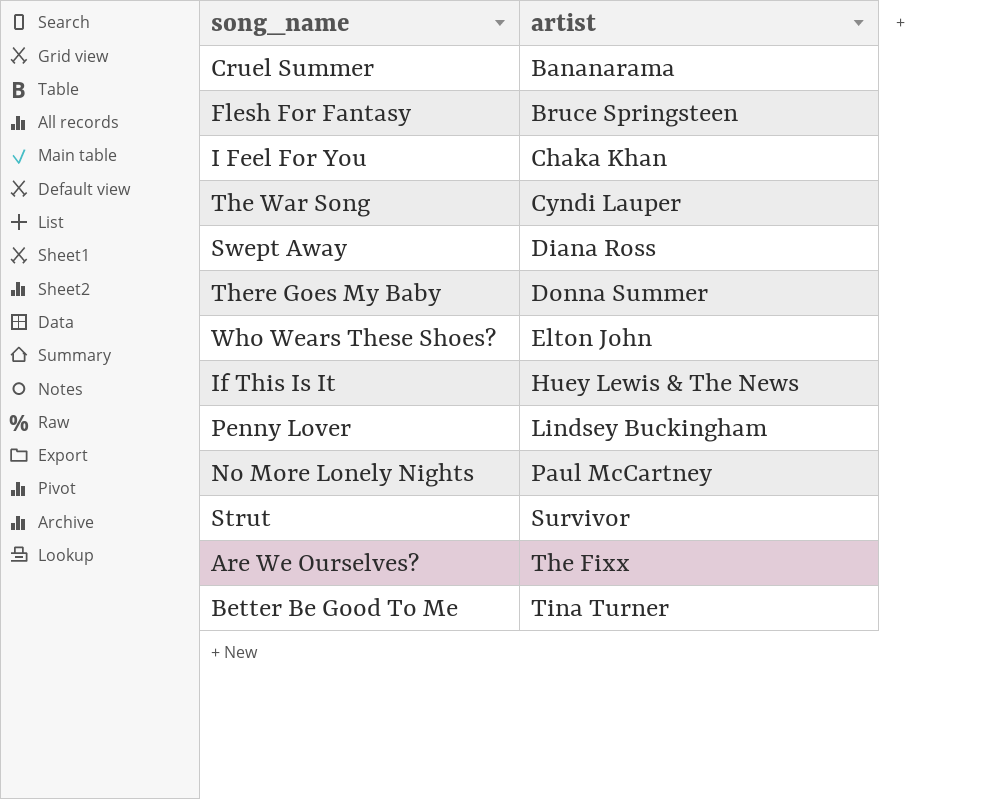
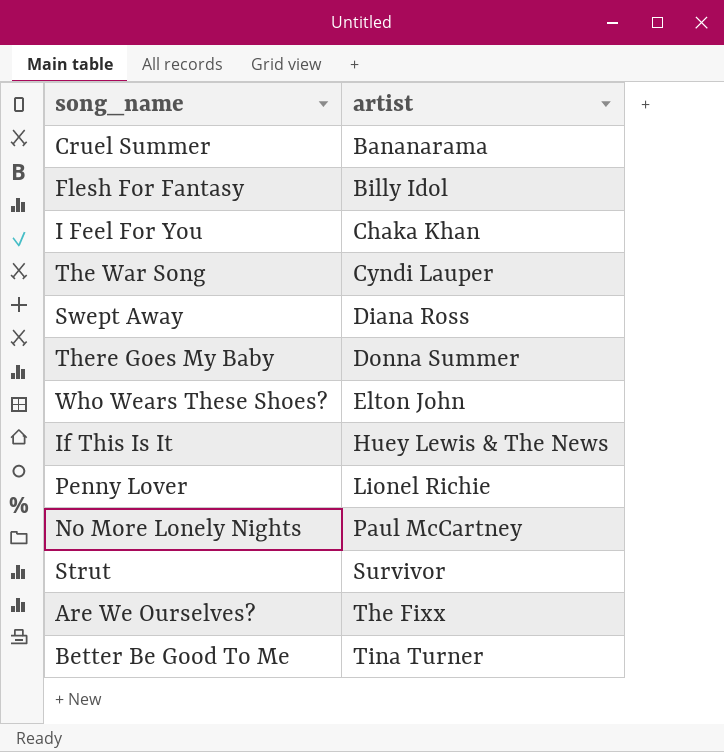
Flesh For Fantasy | artist: Bruce Springsteen -> Billy Idol
Penny Lover | artist: Lindsey Buckingham -> Lionel Richie

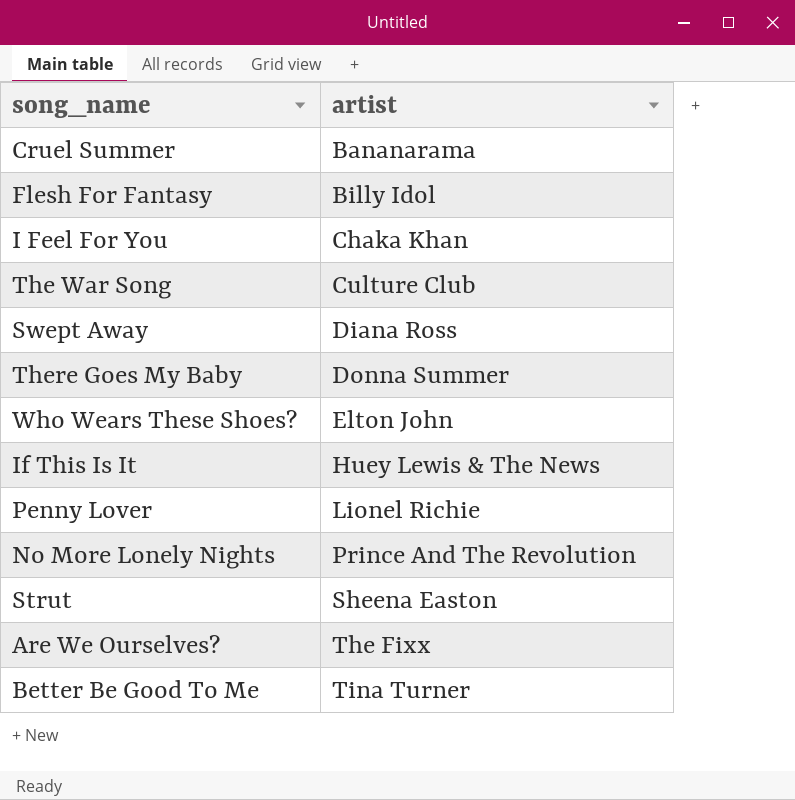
The War Song | artist: Cyndi Lauper -> Culture Club
No More Lonely Nights | artist: Paul McCartney -> Prince And The Revolution
Strut | artist: Survivor -> Sheena Easton

